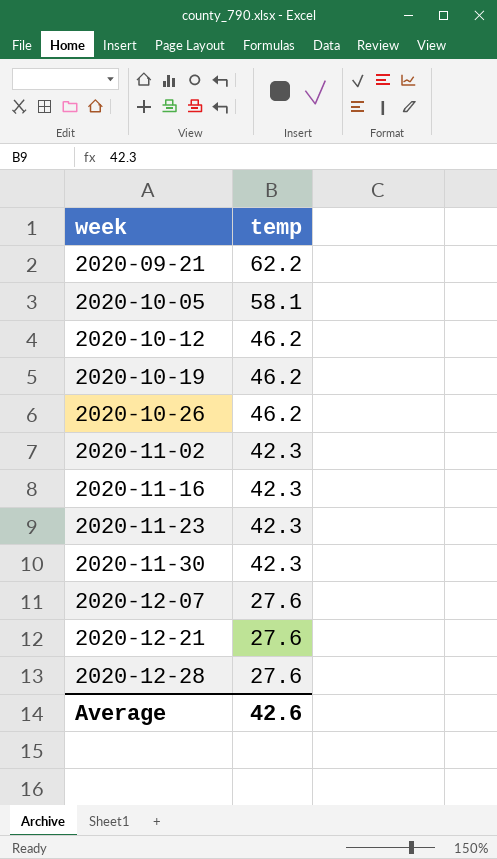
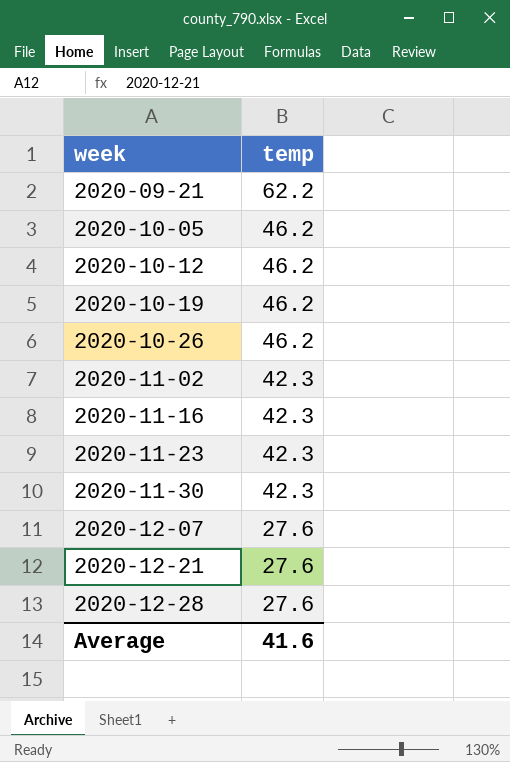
2020-10-05 | temp: 58.1 -> 46.2
Average | temp: 42.6 -> 41.6

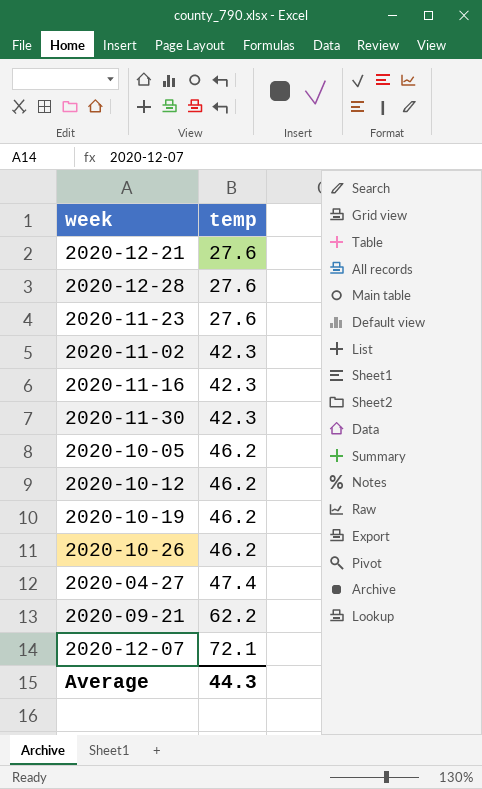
row order: week ascending -> temp ascending
2020-11-23 | temp: 42.3 -> 27.6
row 2020-04-27: none -> 47.4
2020-12-07 | temp: 27.6 -> 72.1
Average | temp: 41.6 -> 44.3

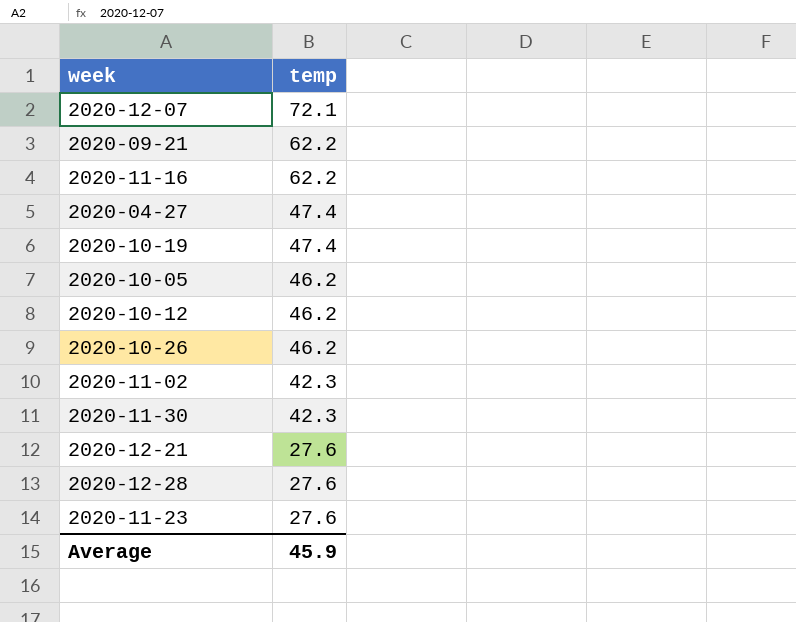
row order: temp ascending -> temp descending
2020-11-16 | temp: 42.3 -> 62.2
2020-10-19 | temp: 46.2 -> 47.4
Average | temp: 44.3 -> 45.9

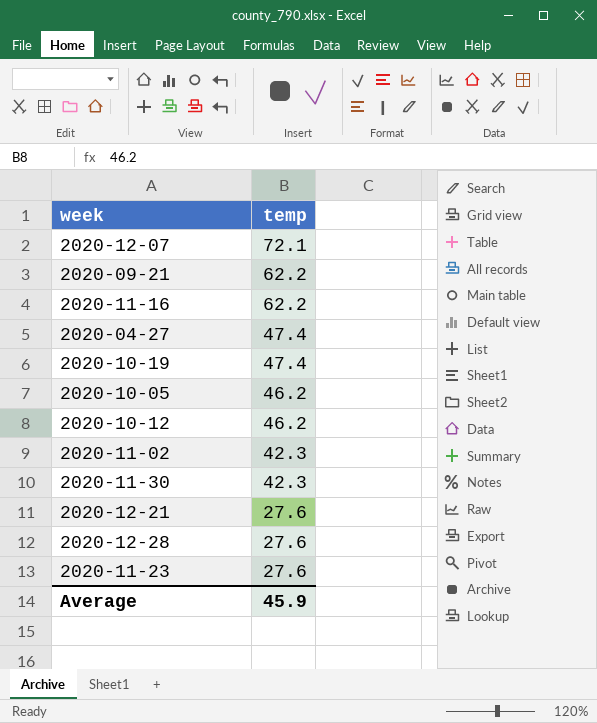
row 2020-10-26: 46.2 -> none

